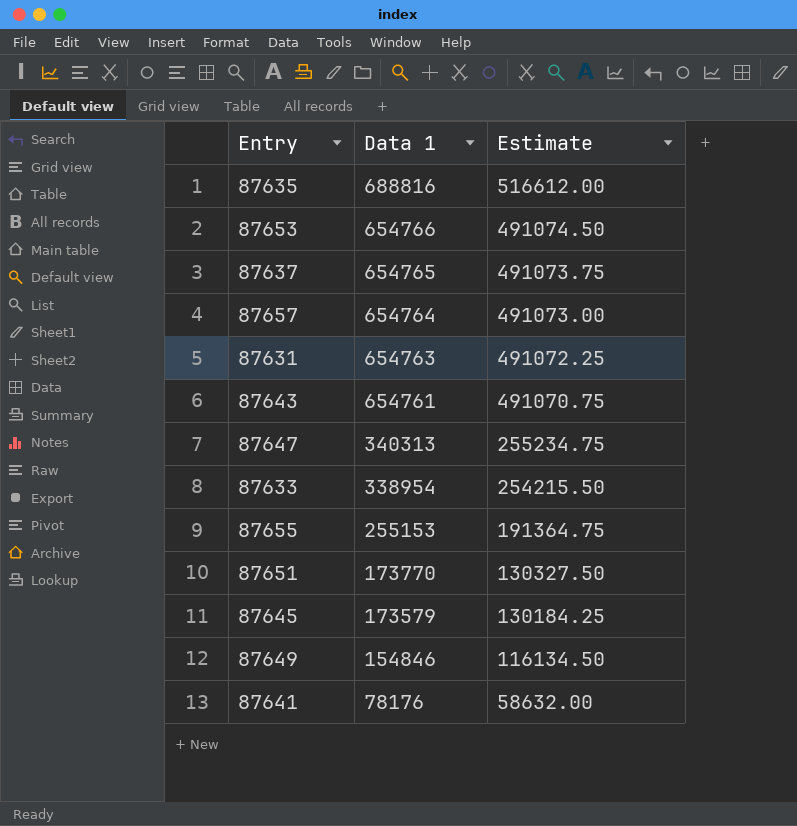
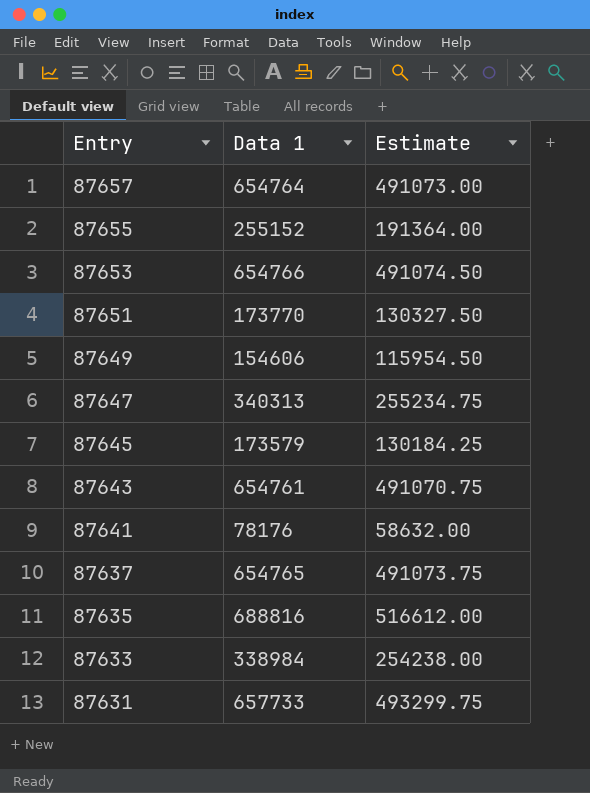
row order: Data 1 descending -> Entry descending
87655 | Data 1: 255153 -> 255152
87655 | Estimate: 191364.75 -> 191364.00
87649 | Data 1: 154846 -> 154606
87649 | Estimate: 116134.50 -> 115954.50
87633 | Data 1: 338954 -> 338984
87633 | Estimate: 254215.50 -> 254238.00
87631 | Data 1: 654763 -> 657733
87631 | Estimate: 491072.25 -> 493299.75

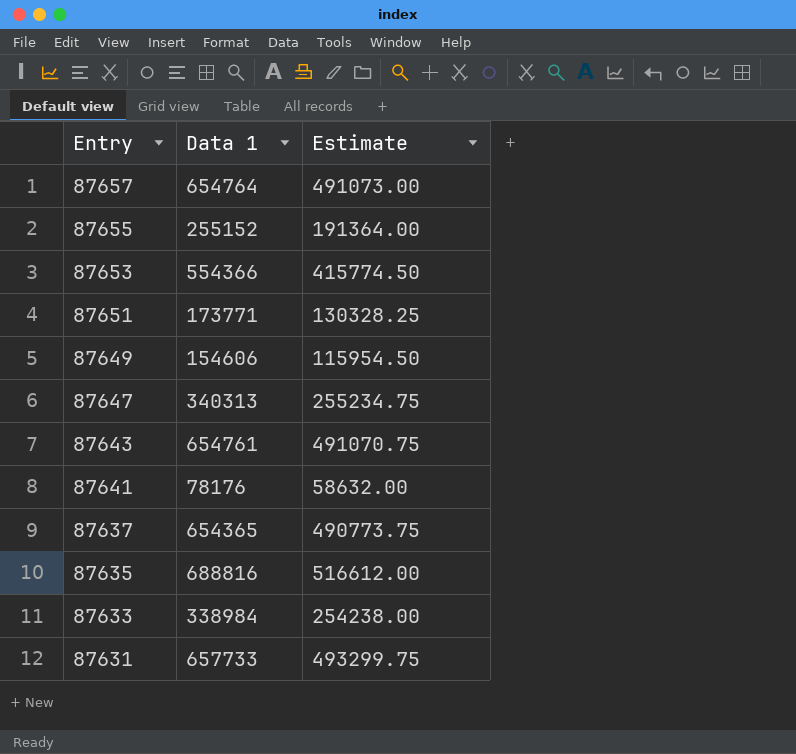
row 87645: 173579 | 130184.25 -> none
87653 | Data 1: 654766 -> 554366
87653 | Estimate: 491074.50 -> 415774.50
87651 | Data 1: 173770 -> 173771
87651 | Estimate: 130327.50 -> 130328.25
87637 | Data 1: 654765 -> 654365
87637 | Estimate: 491073.75 -> 490773.75

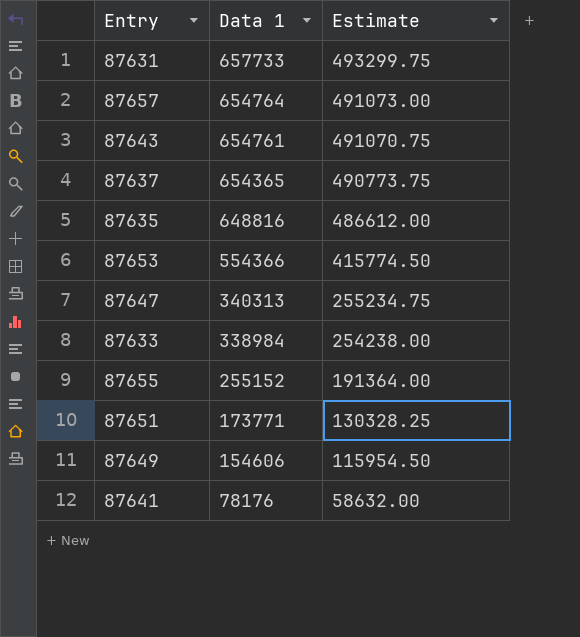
row order: Entry descending -> Data 1 descending
87635 | Data 1: 688816 -> 648816
87635 | Estimate: 516612.00 -> 486612.00

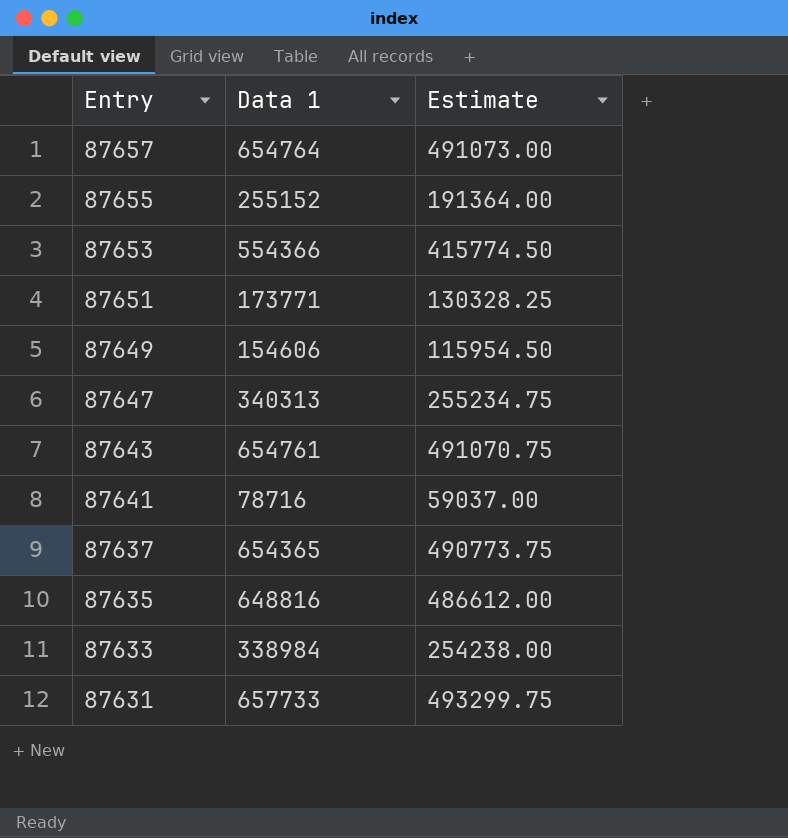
row order: Data 1 descending -> Entry descending
87641 | Data 1: 78176 -> 78716
87641 | Estimate: 58632.00 -> 59037.00

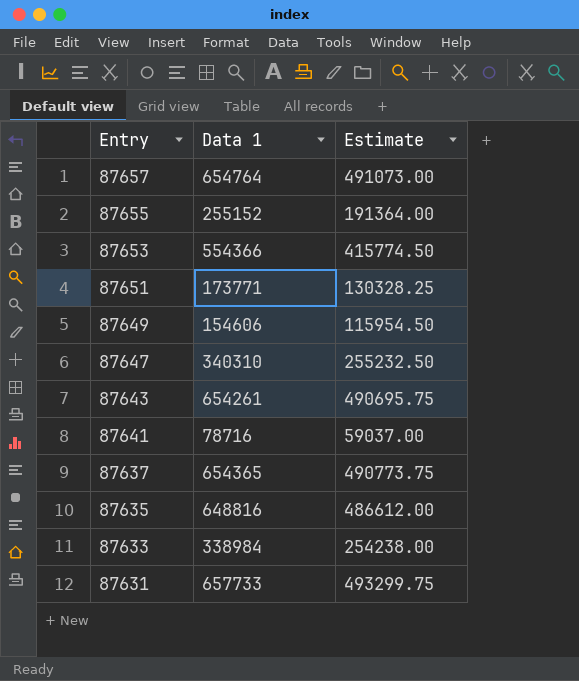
87647 | Data 1: 340313 -> 340310
87647 | Estimate: 255234.75 -> 255232.50
87643 | Data 1: 654761 -> 654261
87643 | Estimate: 491070.75 -> 490695.75

